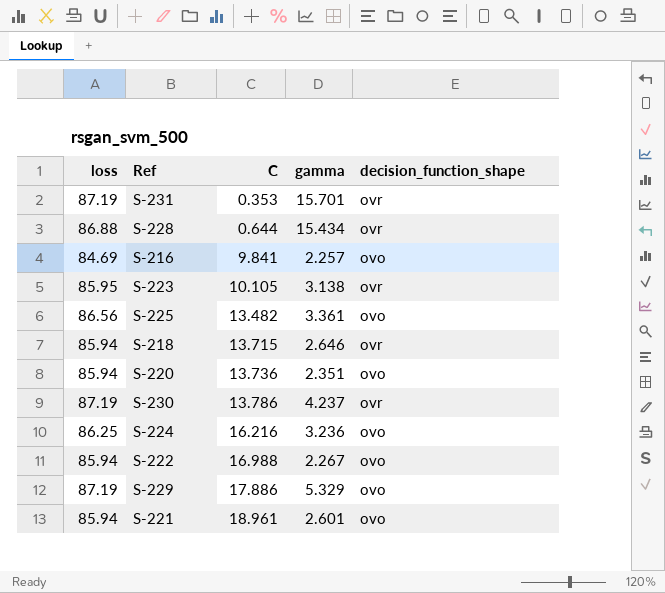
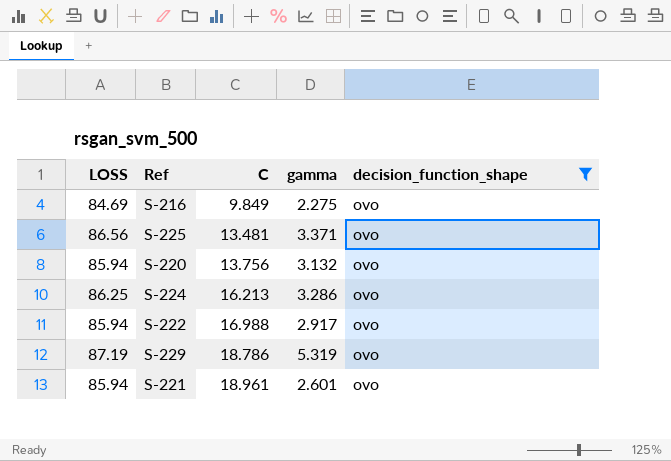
filter: none -> decision_function_shape = ovo
column name: loss -> LOSS
S-216 | C: 9.841 -> 9.849
S-216 | gamma: 2.257 -> 2.275
S-225 | C: 13.482 -> 13.481
S-225 | gamma: 3.361 -> 3.371
S-220 | C: 13.736 -> 13.756
S-220 | gamma: 2.351 -> 3.132
S-224 | C: 16.216 -> 16.213
S-224 | gamma: 3.236 -> 3.286
S-222 | gamma: 2.267 -> 2.917
S-229 | C: 17.886 -> 18.786
S-229 | gamma: 5.329 -> 5.319

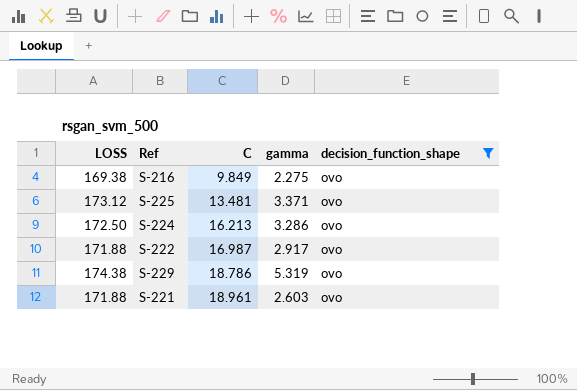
row S-220: 85.94 | 13.756 | 3.132 | ovo -> none
S-216 | LOSS: 84.69 -> 169.38
S-225 | LOSS: 86.56 -> 173.12
S-224 | LOSS: 86.25 -> 172.50
S-222 | LOSS: 85.94 -> 171.88
S-222 | C: 16.988 -> 16.987
S-229 | LOSS: 87.19 -> 174.38
S-221 | LOSS: 85.94 -> 171.88
S-221 | gamma: 2.601 -> 2.603

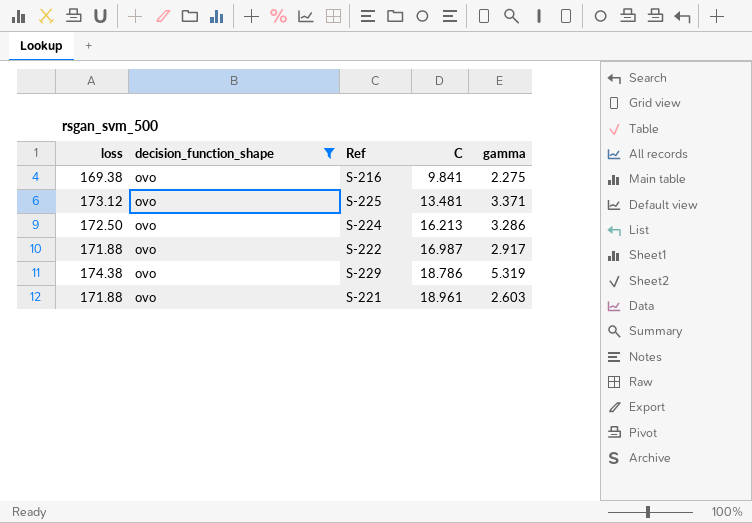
column name: LOSS -> loss
column decision_function_shape | position: 5 -> 2
S-216 | C: 9.849 -> 9.841

